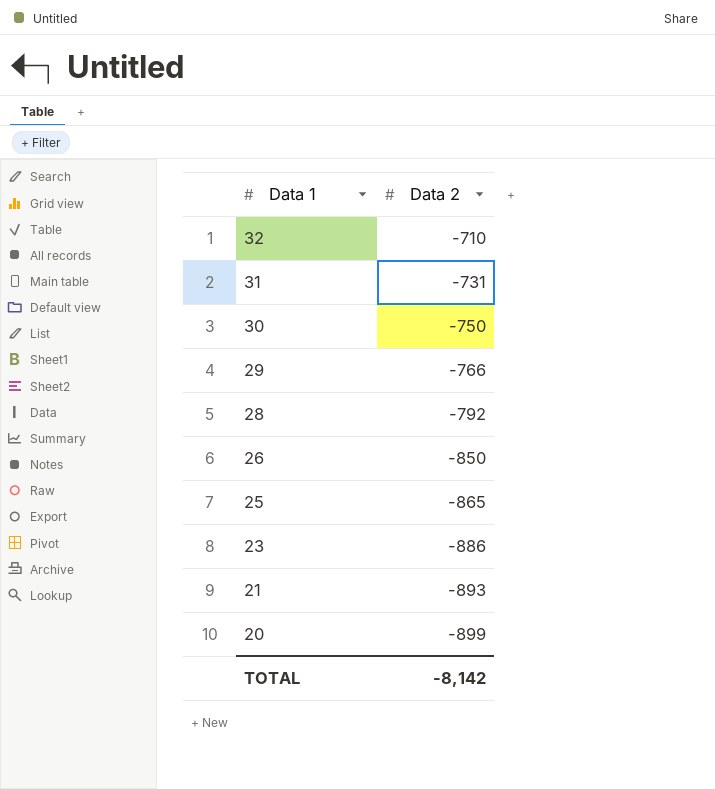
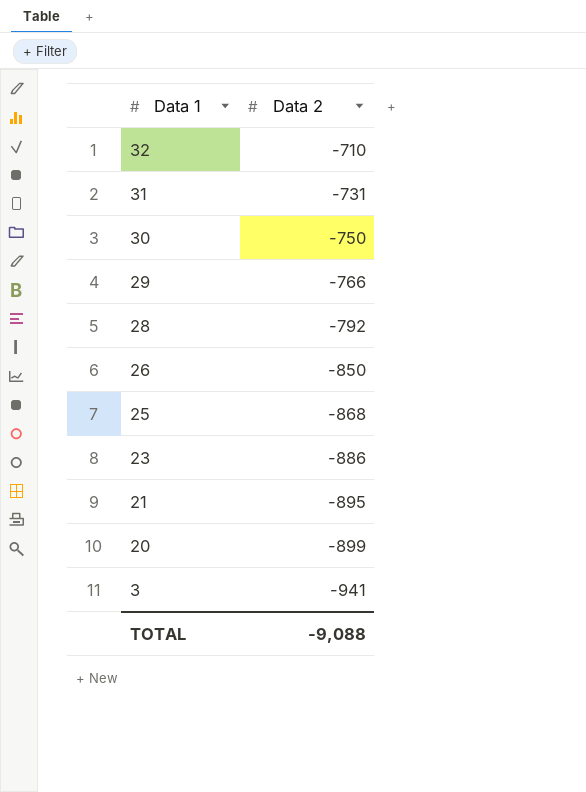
25 | Data 2: -865 -> -868
21 | Data 2: -893 -> -895
row 3: none -> -941
TOTAL | Data 2: -8,142 -> -9,088

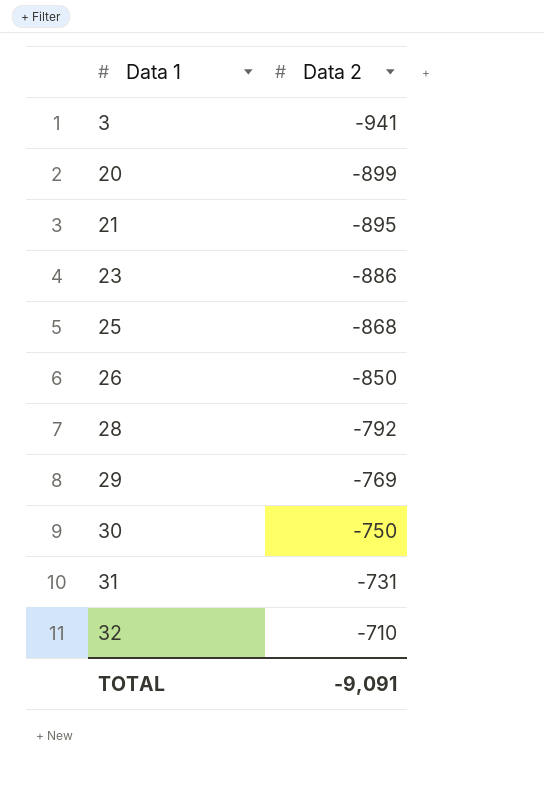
row order: Data 1 descending -> Data 1 ascending
29 | Data 2: -766 -> -769
TOTAL | Data 2: -9,088 -> -9,091

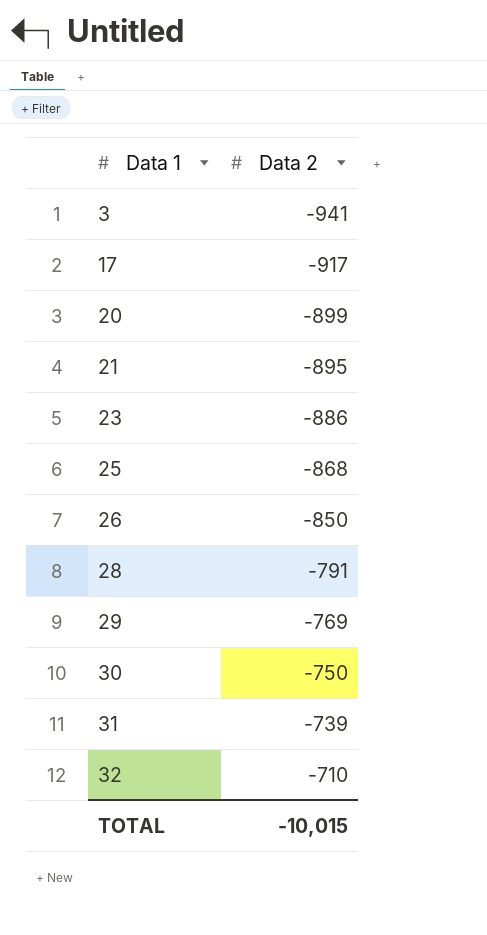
row 17: none -> -917
28 | Data 2: -792 -> -791
31 | Data 2: -731 -> -739
TOTAL | Data 2: -9,091 -> -10,015

